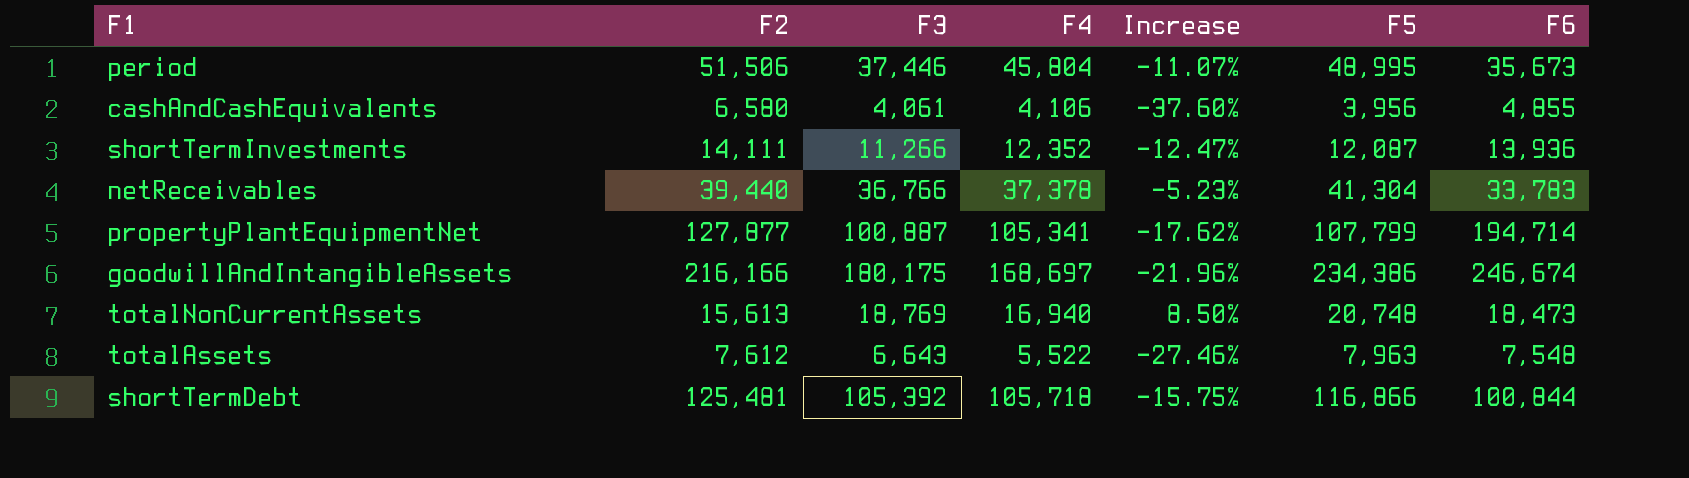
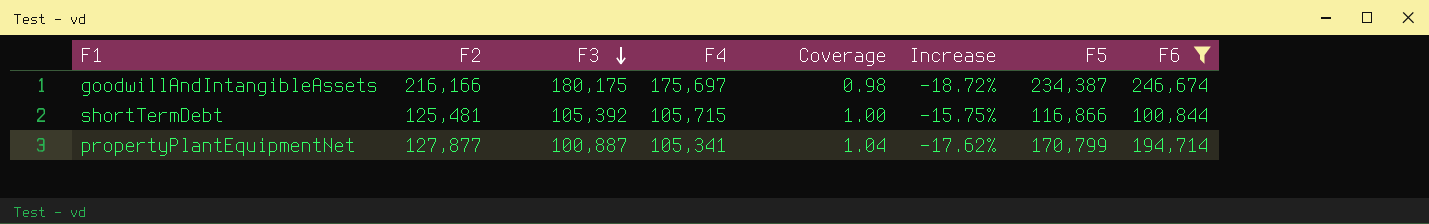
filter: none -> F6 >= 100,844
row order: none -> F3 descending
column Coverage | formula: none -> [F4] / [F3]
goodwillAndIntangibleAssets | F4: 168,697 -> 175,697
goodwillAndIntangibleAssets | Increase: -21.96% -> -18.72%
goodwillAndIntangibleAssets | F5: 234,386 -> 234,387
shortTermDebt | F4: 105,718 -> 105,715
propertyPlantEquipmentNet | F5: 107,799 -> 170,799

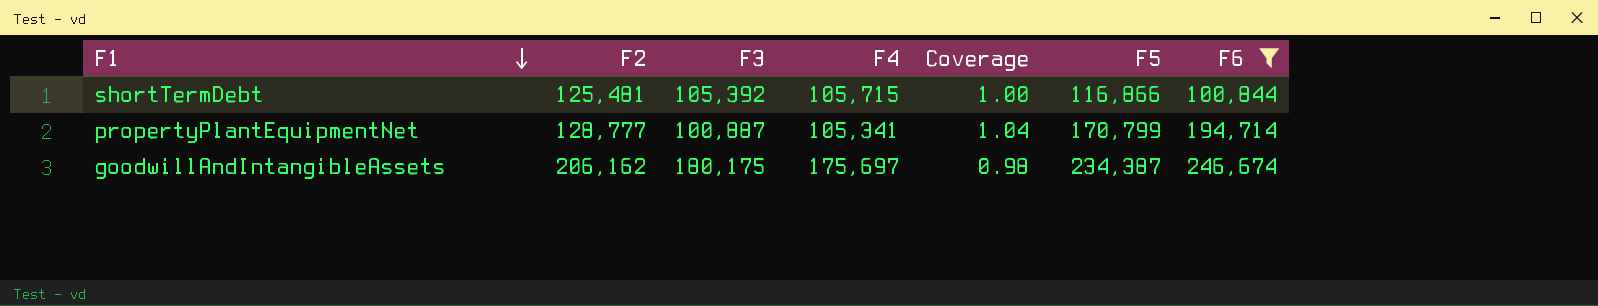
row order: F3 descending -> F1 descending
column Increase | formula: ([F4] - [F2]) / [F2] -> none
propertyPlantEquipmentNet | F2: 127,877 -> 128,777
goodwillAndIntangibleAssets | F2: 216,166 -> 206,162

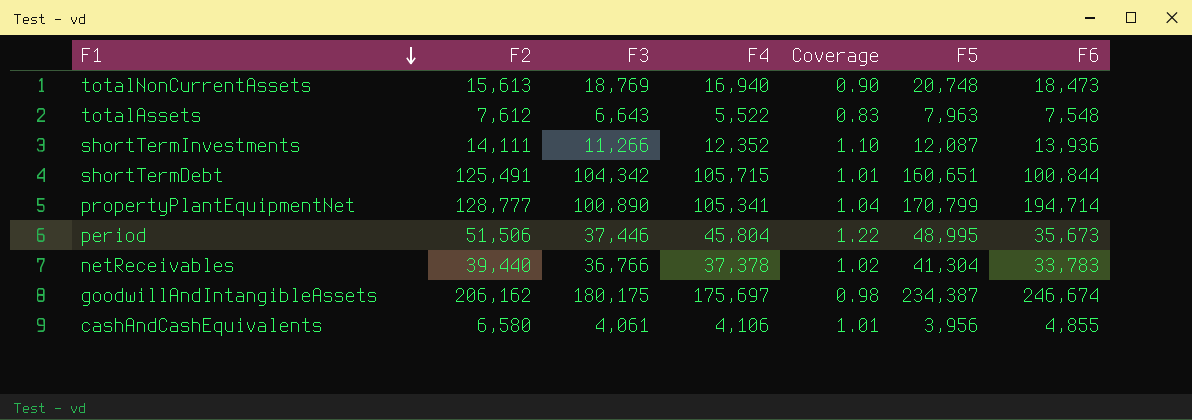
filter: F6 >= 100,844 -> none
shortTermDebt | F2: 125,481 -> 125,491
shortTermDebt | F3: 105,392 -> 104,342
shortTermDebt | Coverage: 1.00 -> 1.01
shortTermDebt | F5: 116,866 -> 160,651
propertyPlantEquipmentNet | F3: 100,887 -> 100,890

